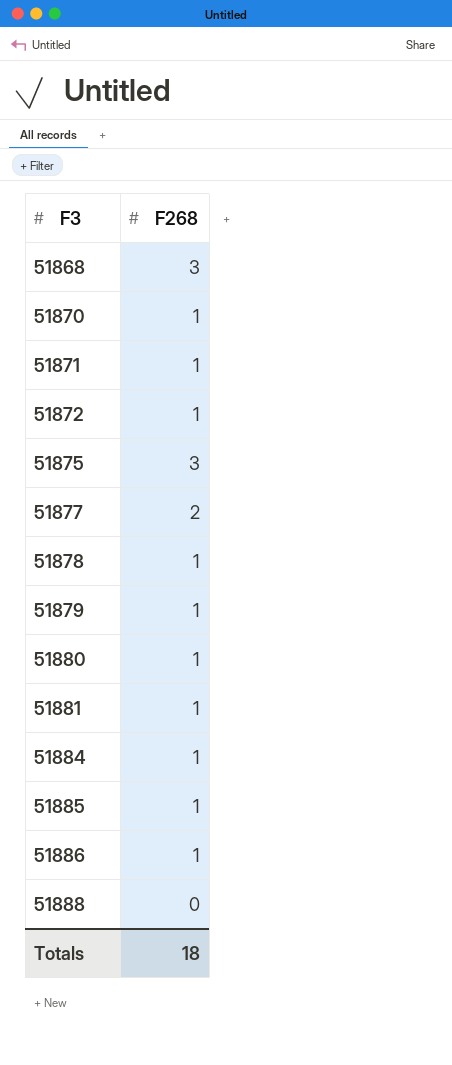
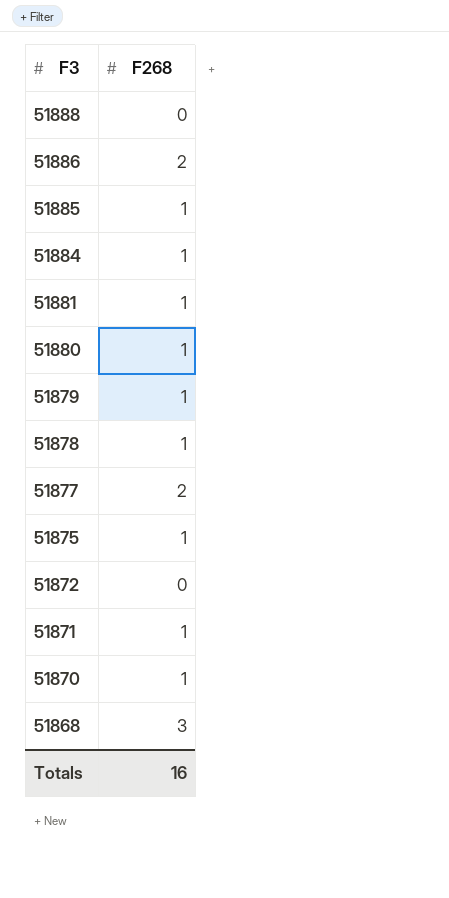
row order: F3 ascending -> F3 descending
51886 | F268: 1 -> 2
51875 | F268: 3 -> 1
51872 | F268: 1 -> 0
Totals | F268: 18 -> 16

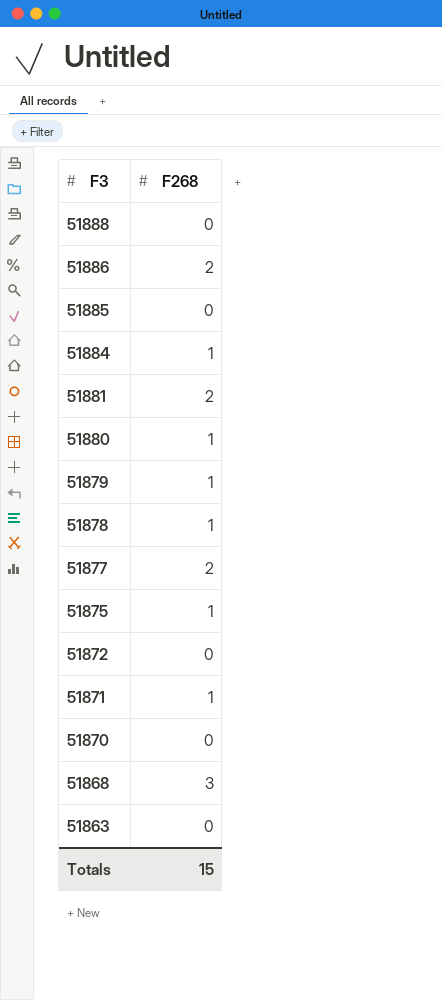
51885 | F268: 1 -> 0
51881 | F268: 1 -> 2
51870 | F268: 1 -> 0
row 51863: none -> 0
Totals | F268: 16 -> 15

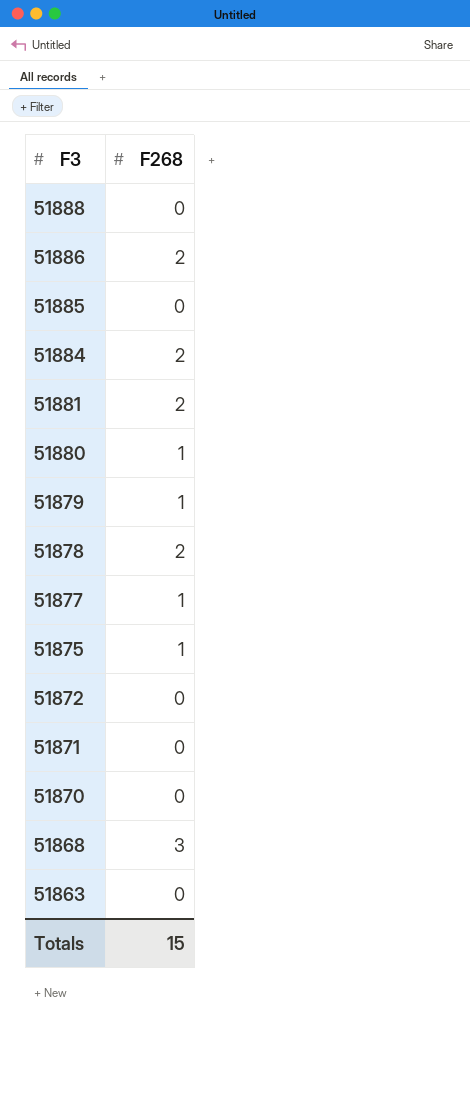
51884 | F268: 1 -> 2
51878 | F268: 1 -> 2
51877 | F268: 2 -> 1
51871 | F268: 1 -> 0

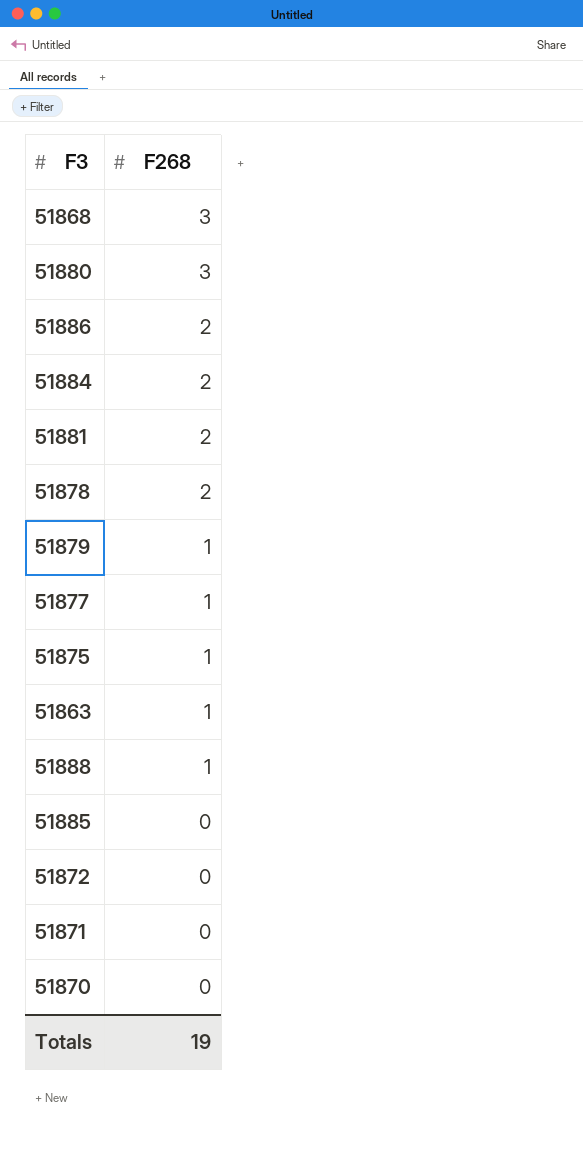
row order: F3 descending -> F268 descending
51880 | F268: 1 -> 3
51863 | F268: 0 -> 1
51888 | F268: 0 -> 1
Totals | F268: 15 -> 19

